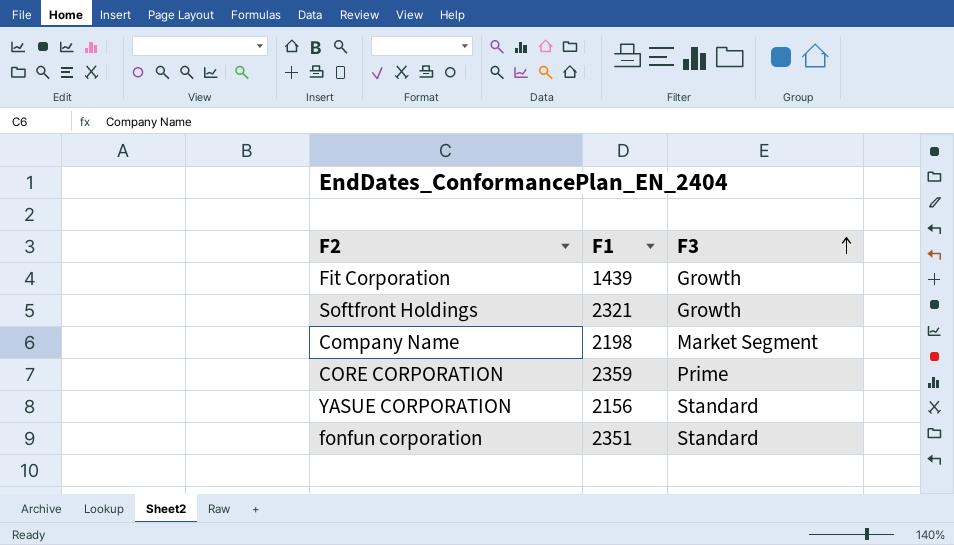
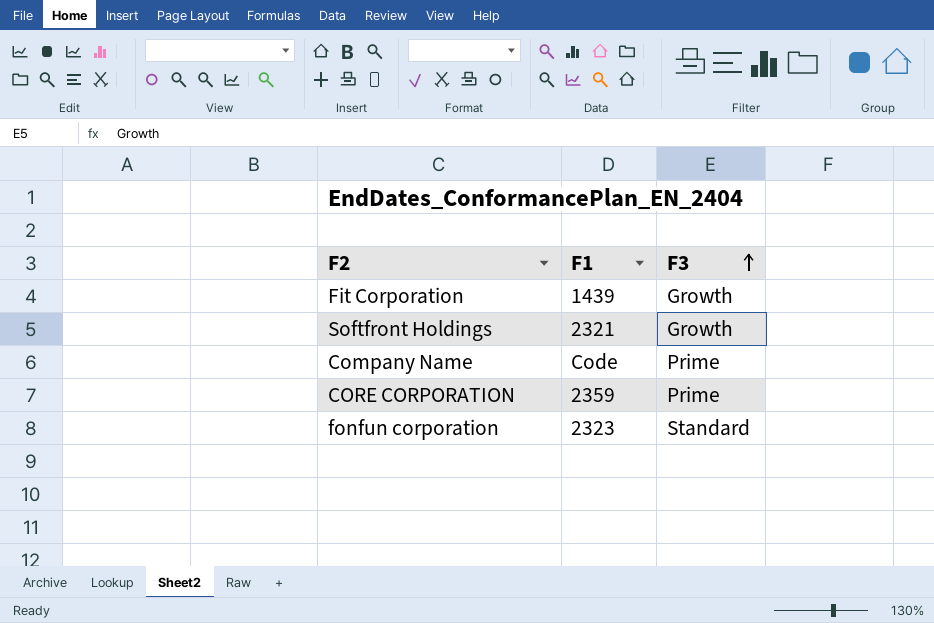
row YASUE CORPORATION: 2156 | Standard -> none
Company Name | F1: 2198 -> Code
Company Name | F3: Market Segment -> Prime
fonfun corporation | F1: 2351 -> 2323

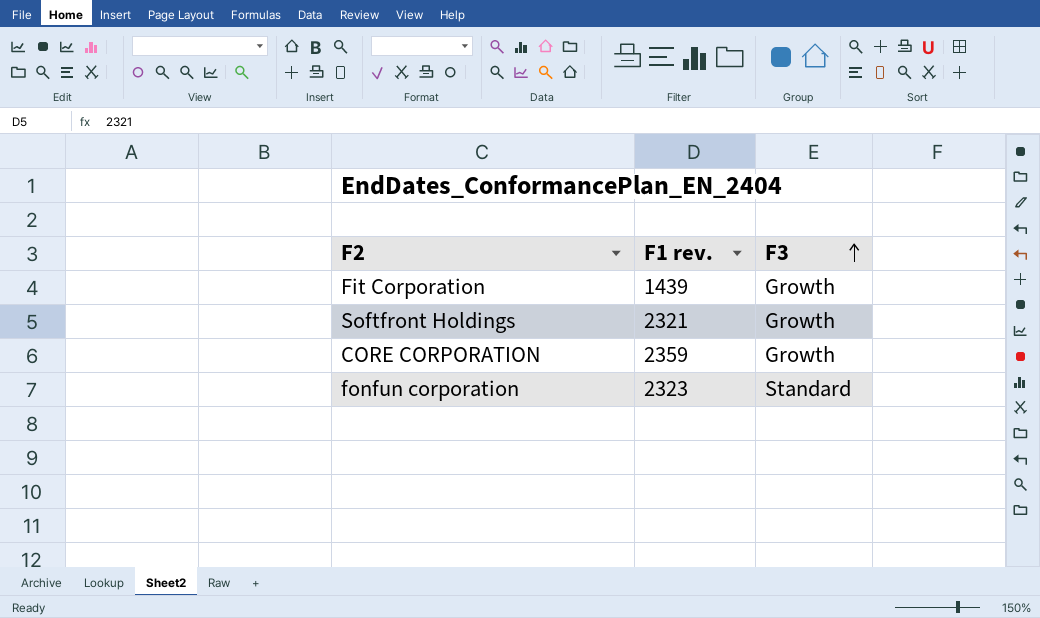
column name: F1 -> F1 rev.
row Company Name: Code | Prime -> none
CORE CORPORATION | F3: Prime -> Growth

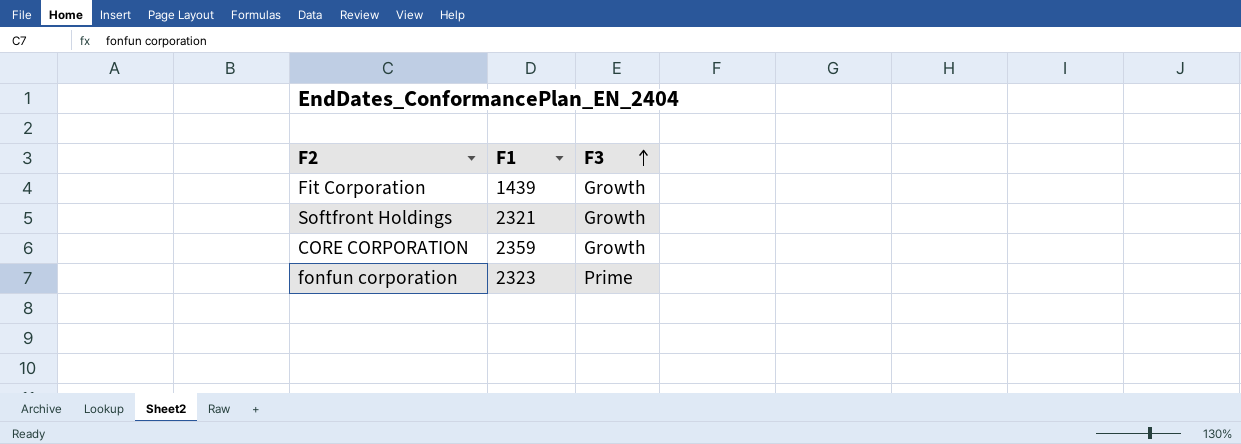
column name: F1 rev. -> F1
fonfun corporation | F3: Standard -> Prime

